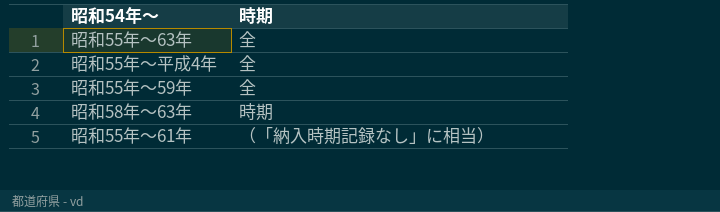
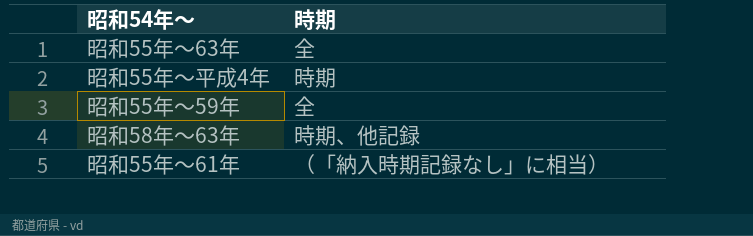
昭和55年～平成4年 | 時期: 全 -> 時期
昭和58年～63年 | 時期: 時期 -> 時期、他記録

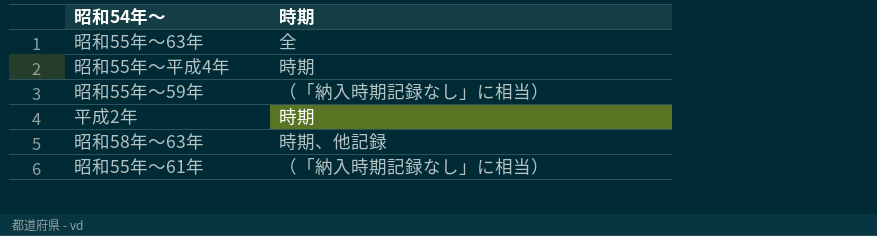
昭和55年～59年 | 時期: 全 -> （「納入時期記録なし」に相当）
row 平成2年: none -> 時期

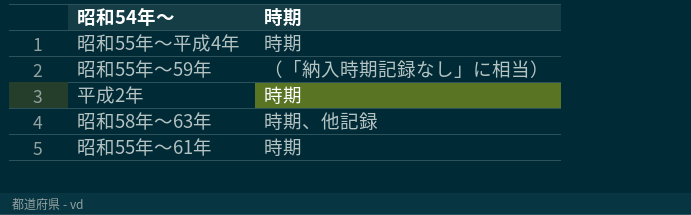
row 昭和55年～63年: 全 -> none
昭和55年～61年 | 時期: （「納入時期記録なし」に相当） -> 時期

